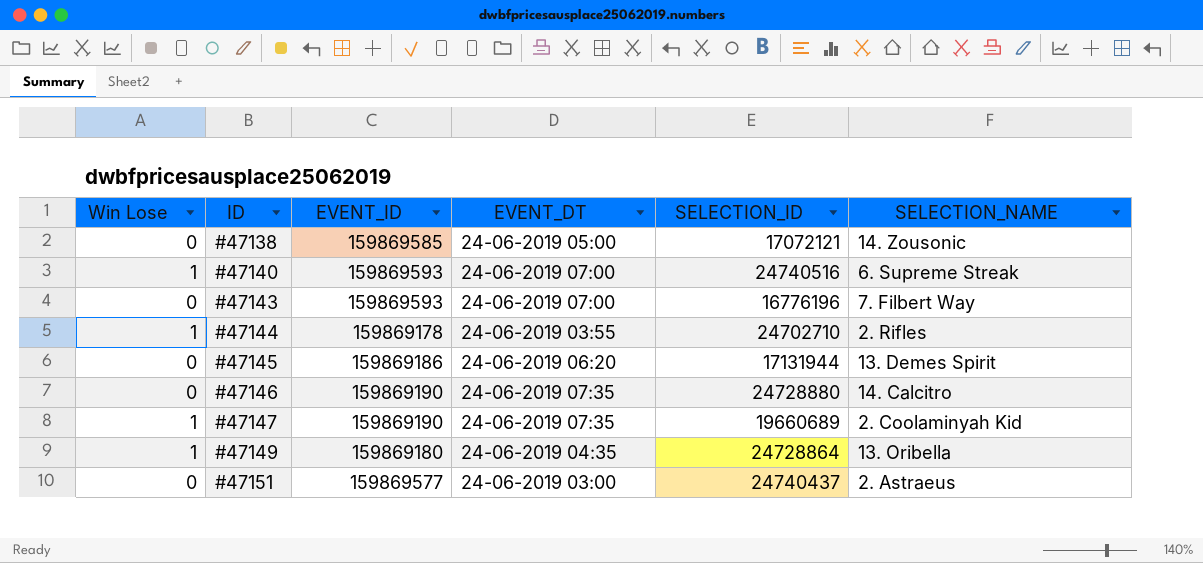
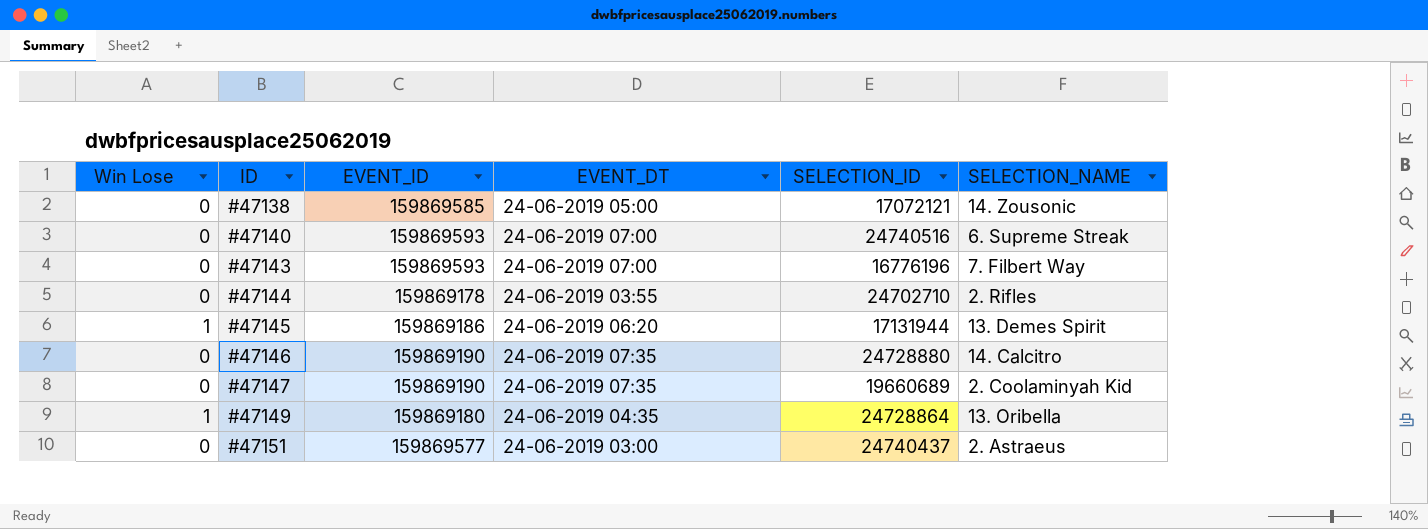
#47140 | Win Lose: 1 -> 0
#47144 | Win Lose: 1 -> 0
#47145 | Win Lose: 0 -> 1
#47147 | Win Lose: 1 -> 0

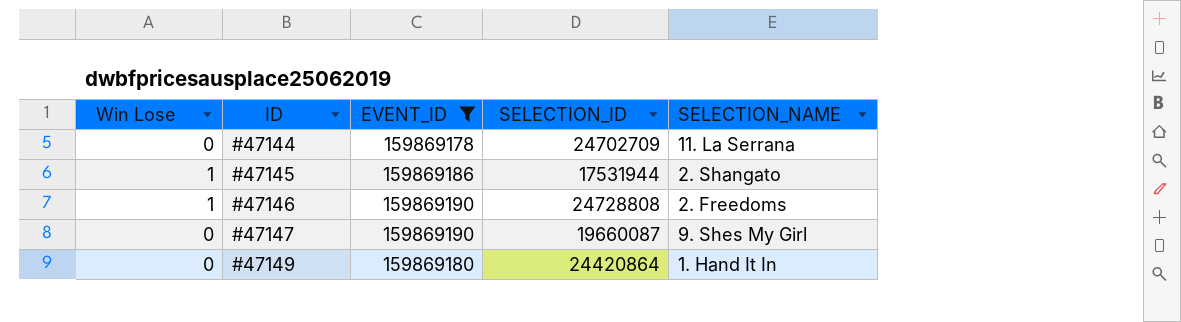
filter: none -> EVENT_ID <= 159869190
column EVENT_DT | position: 4 -> none
#47144 | SELECTION_ID: 24702710 -> 24702709
#47144 | SELECTION_NAME: 2. Rifles -> 11. La Serrana
#47145 | SELECTION_ID: 17131944 -> 17531944
#47145 | SELECTION_NAME: 13. Demes Spirit -> 2. Shangato
#47146 | Win Lose: 0 -> 1
#47146 | SELECTION_ID: 24728880 -> 24728808
#47146 | SELECTION_NAME: 14. Calcitro -> 2. Freedoms
#47147 | SELECTION_ID: 19660689 -> 19660087
#47147 | SELECTION_NAME: 2. Coolaminyah Kid -> 9. Shes My Girl
#47149 | Win Lose: 1 -> 0
#47149 | SELECTION_ID: 24728864 -> 24420864
#47149 | SELECTION_NAME: 13. Oribella -> 1. Hand It In

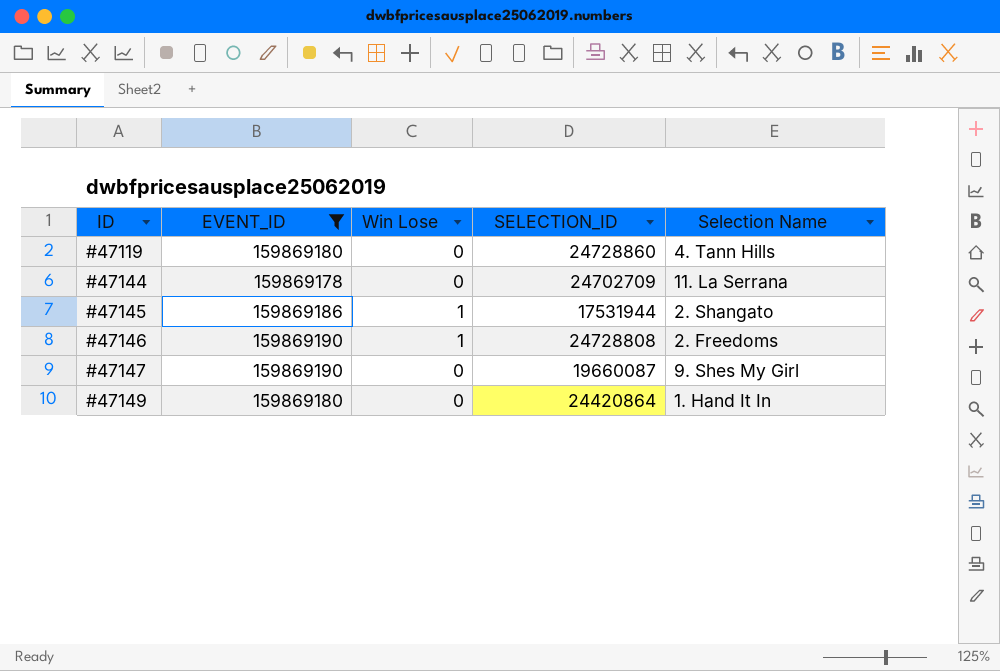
column Win Lose | position: 1 -> 3
column name: SELECTION_NAME -> Selection Name
row #47119: none -> 159869180 | 0 | 24728860 | 4. Tann Hills

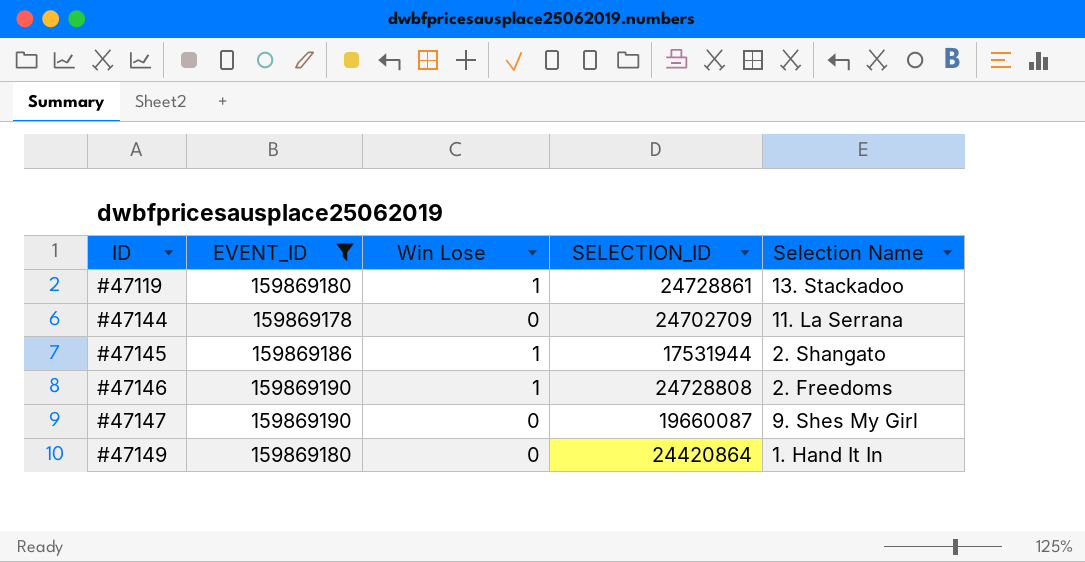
#47119 | Win Lose: 0 -> 1
#47119 | SELECTION_ID: 24728860 -> 24728861
#47119 | Selection Name: 4. Tann Hills -> 13. Stackadoo

